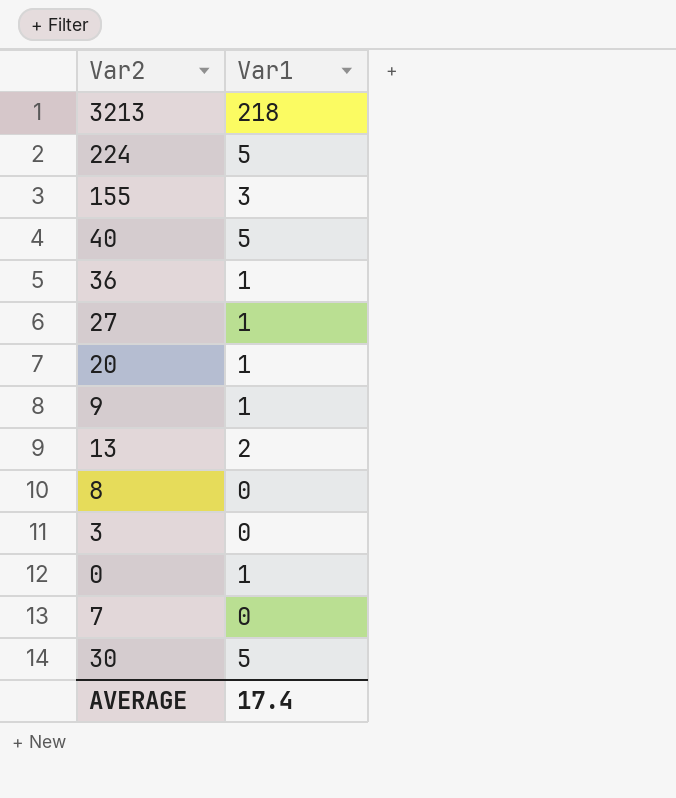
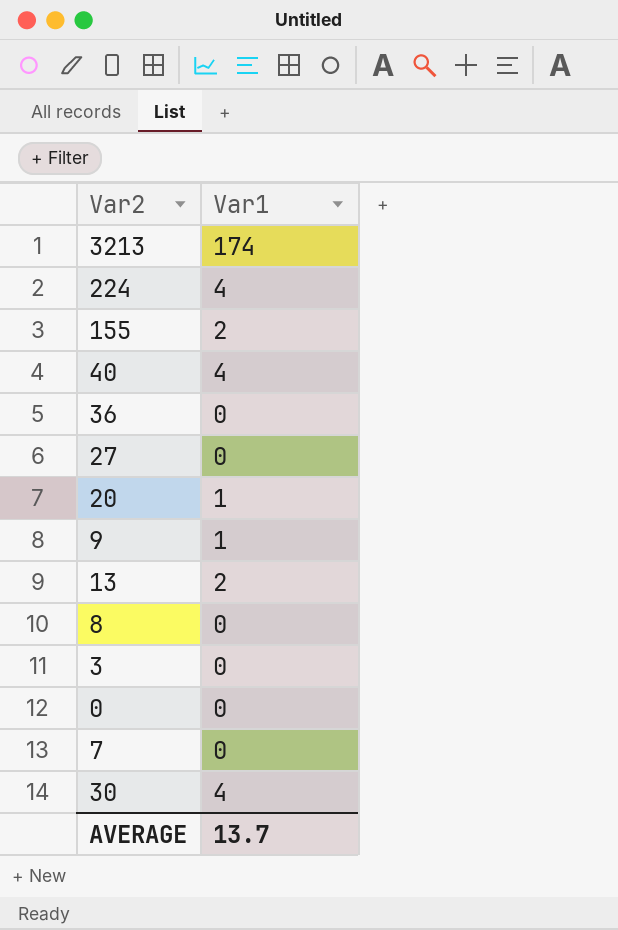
3213 | Var1: 218 -> 174
224 | Var1: 5 -> 4
155 | Var1: 3 -> 2
40 | Var1: 5 -> 4
36 | Var1: 1 -> 0
27 | Var1: 1 -> 0
0 | Var1: 1 -> 0
30 | Var1: 5 -> 4
AVERAGE | Var1: 17.4 -> 13.7

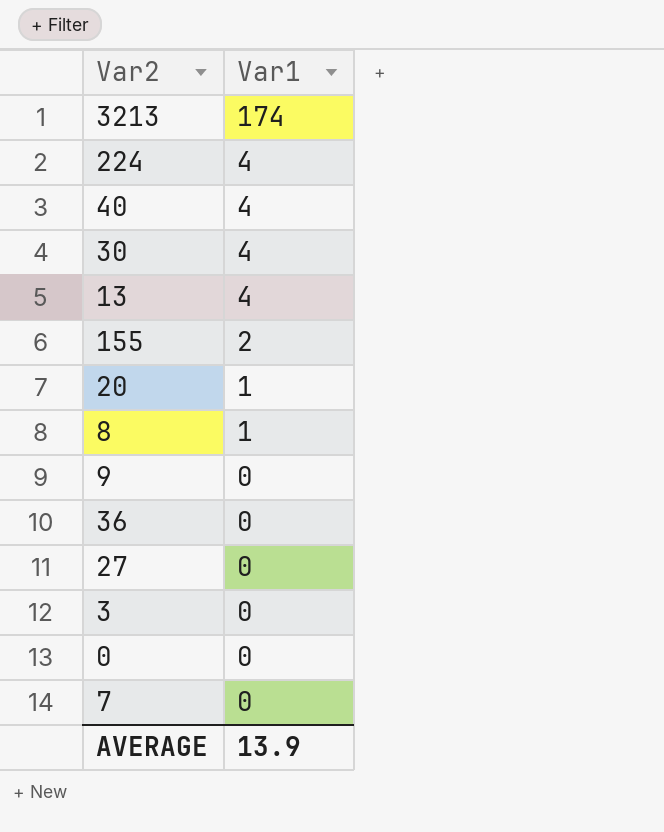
row order: none -> Var1 descending
13 | Var1: 2 -> 4
8 | Var1: 0 -> 1
9 | Var1: 1 -> 0
AVERAGE | Var1: 13.7 -> 13.9

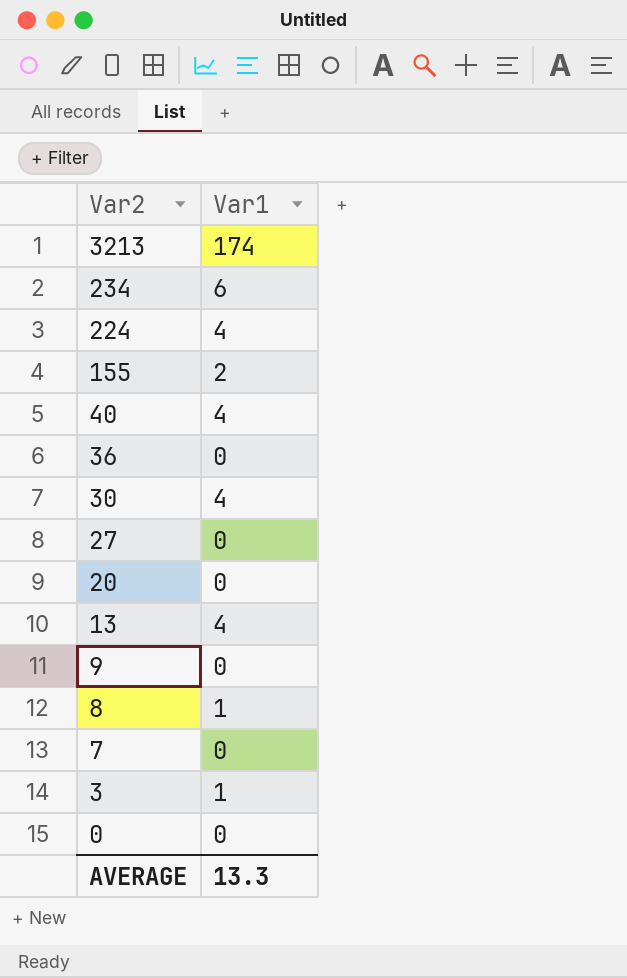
row order: Var1 descending -> Var2 descending
row 234: none -> 6
20 | Var1: 1 -> 0
3 | Var1: 0 -> 1
AVERAGE | Var1: 13.9 -> 13.3

